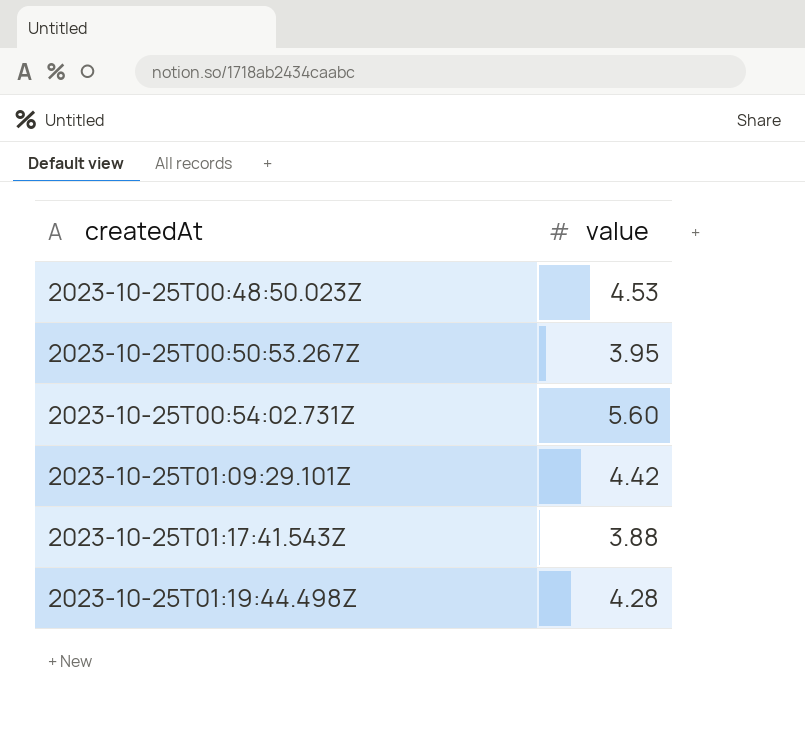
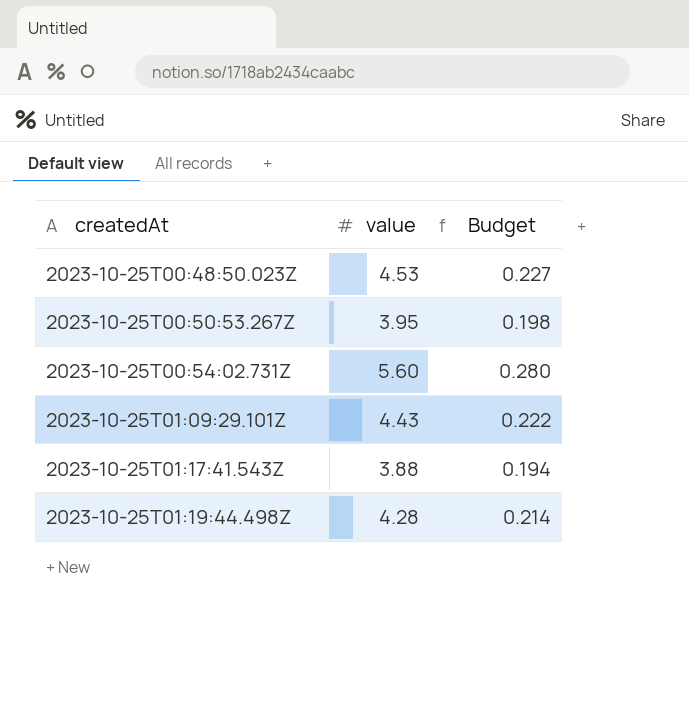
column Budget | formula: none -> [value] * 0.05
2023-10-25T01:09:29.101Z | value: 4.42 -> 4.43

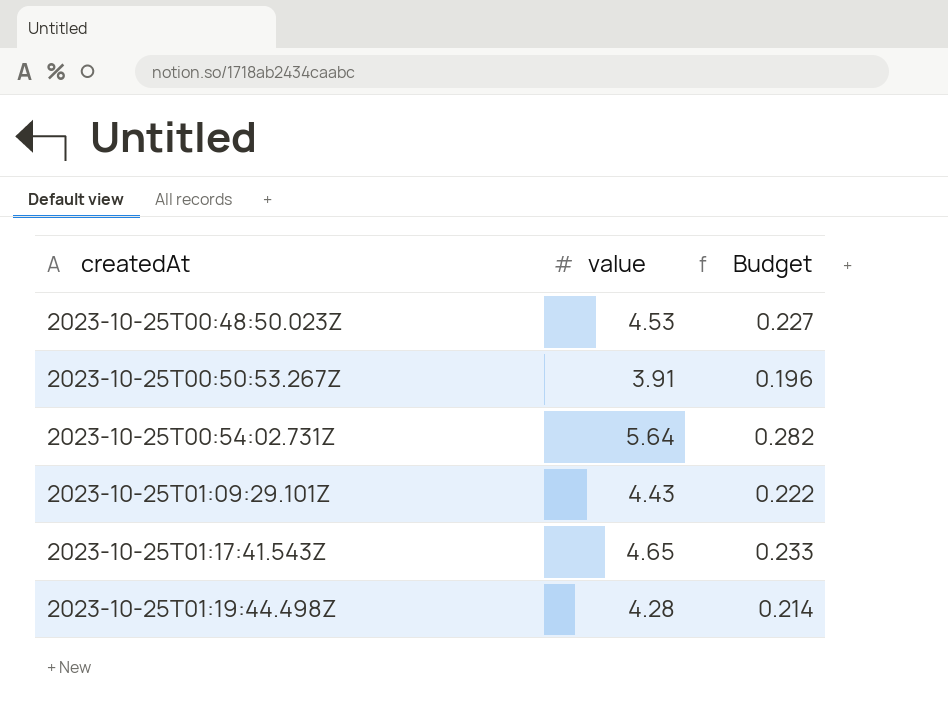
2023-10-25T00:50:53.267Z | value: 3.95 -> 3.91
2023-10-25T00:50:53.267Z | Budget: 0.198 -> 0.196
2023-10-25T00:54:02.731Z | value: 5.60 -> 5.64
2023-10-25T00:54:02.731Z | Budget: 0.280 -> 0.282
2023-10-25T01:17:41.543Z | value: 3.88 -> 4.65
2023-10-25T01:17:41.543Z | Budget: 0.194 -> 0.233

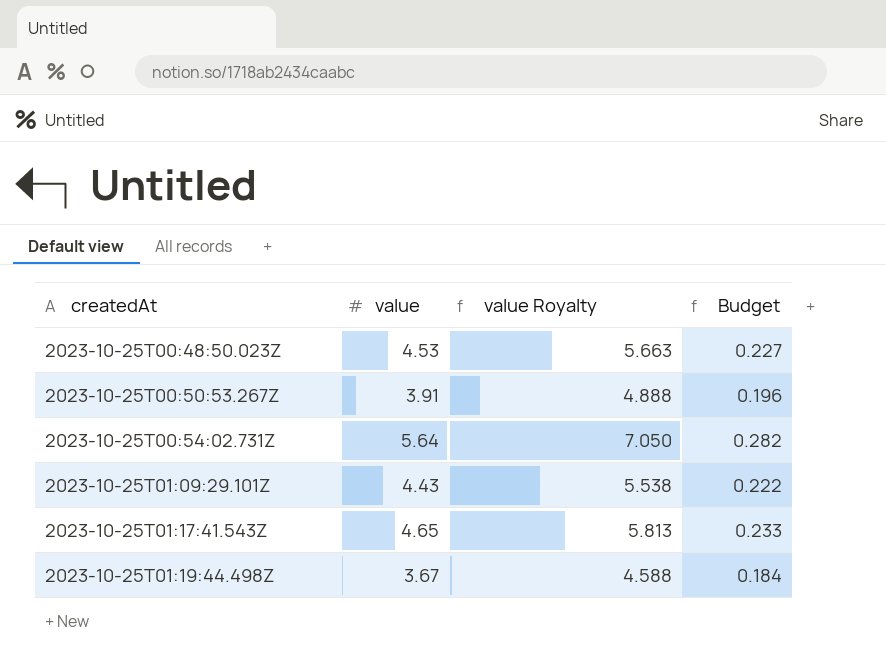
column value Royalty | formula: none -> [value] * 1.25
2023-10-25T01:19:44.498Z | value: 4.28 -> 3.67
2023-10-25T01:19:44.498Z | Budget: 0.214 -> 0.184

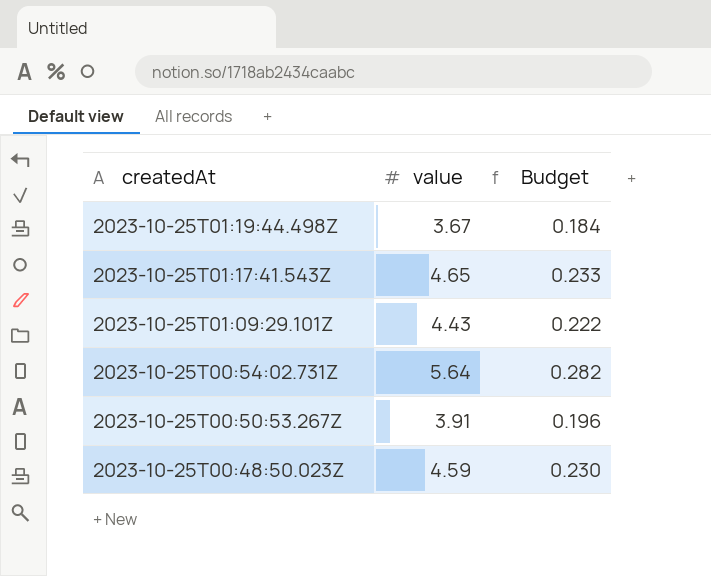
row order: createdAt ascending -> createdAt descending
column value Royalty | formula: [value] * 1.25 -> none
2023-10-25T00:48:50.023Z | value: 4.53 -> 4.59
2023-10-25T00:48:50.023Z | Budget: 0.227 -> 0.230

